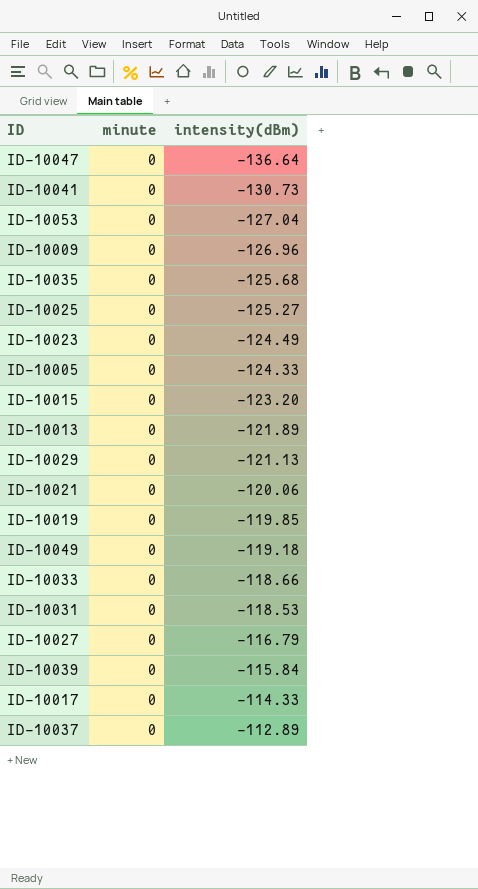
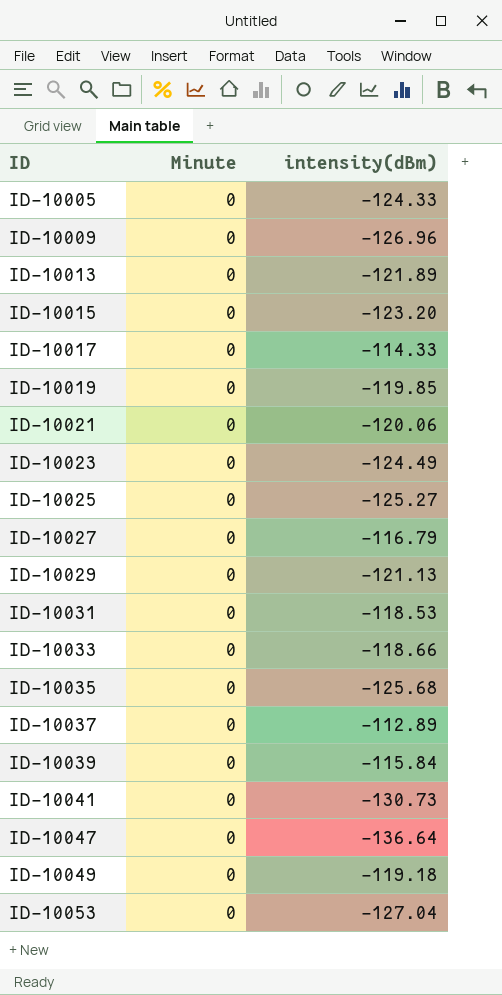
row order: intensity(dBm) ascending -> ID ascending
column name: minute -> Minute

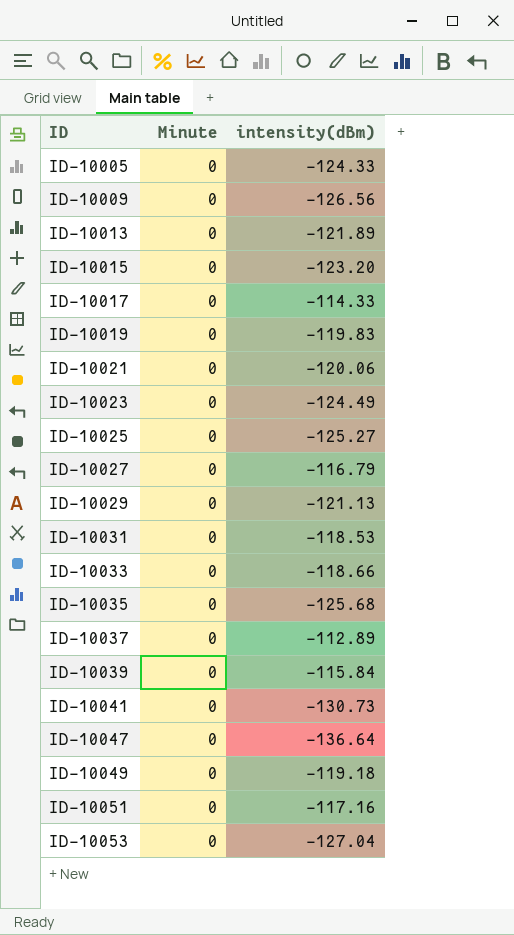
ID-10009 | intensity(dBm): -126.96 -> -126.56
ID-10019 | intensity(dBm): -119.85 -> -119.83
row ID-10051: none -> 0 | -117.16

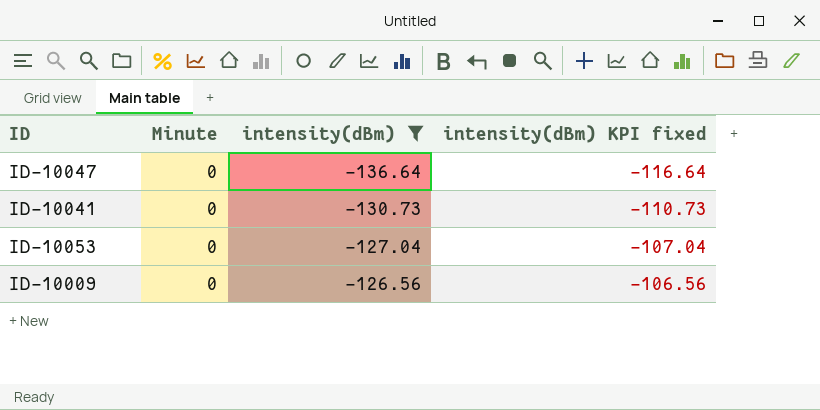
filter: none -> intensity(dBm) <= -126.56
row order: ID ascending -> intensity(dBm) ascending
column intensity(dBm) KPI fixed | formula: none -> [intensity(dBm)] + 20

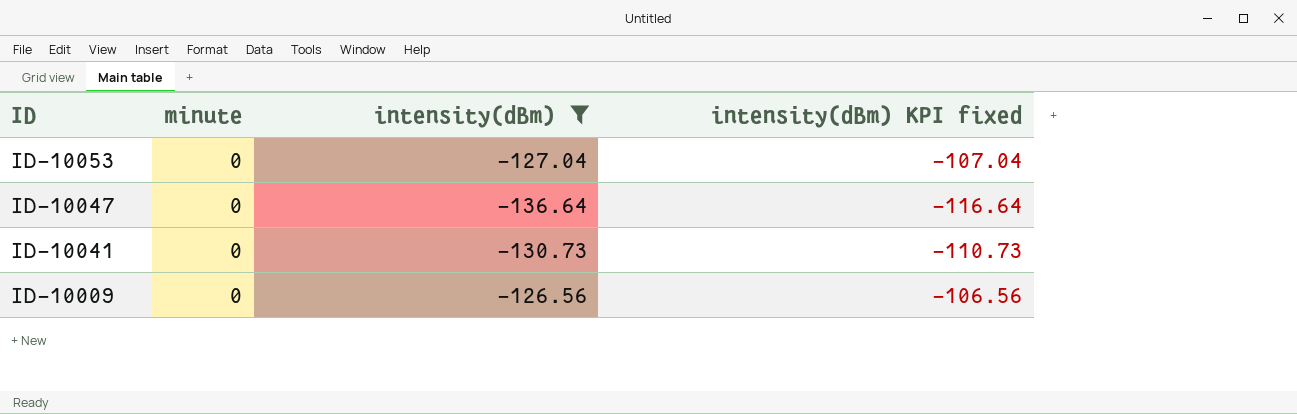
row order: intensity(dBm) ascending -> ID descending
column name: Minute -> minute

